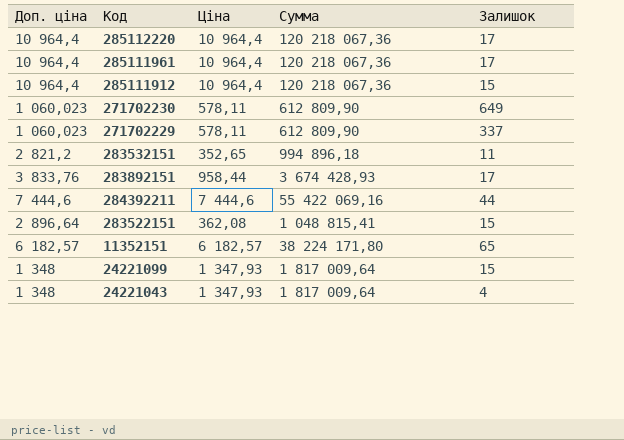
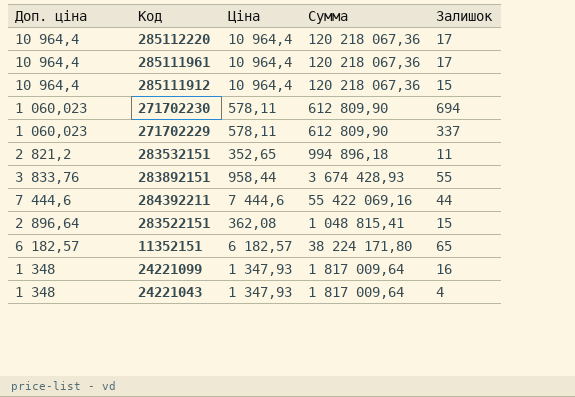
271702230 | Залишок: 649 -> 694
283892151 | Залишок: 17 -> 55
24221099 | Залишок: 15 -> 16

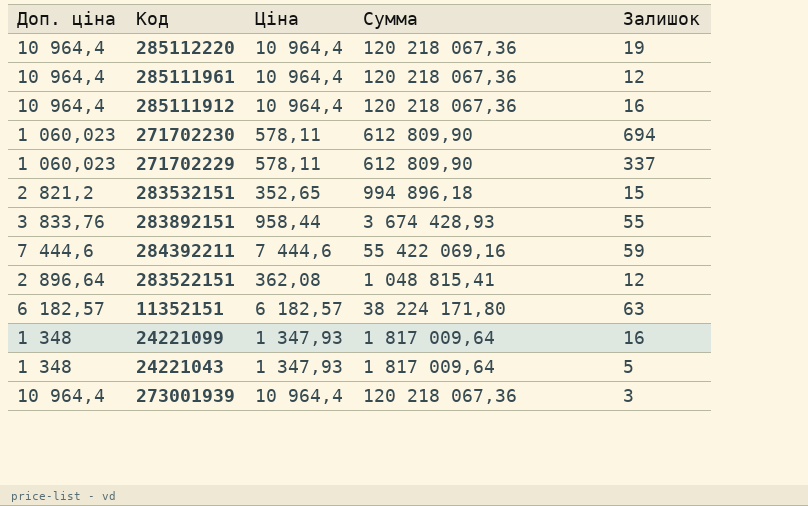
285112220 | Залишок: 17 -> 19
285111961 | Залишок: 17 -> 12
285111912 | Залишок: 15 -> 16
283532151 | Залишок: 11 -> 15
284392211 | Залишок: 44 -> 59
283522151 | Залишок: 15 -> 12
11352151 | Залишок: 65 -> 63
24221043 | Залишок: 4 -> 5
row 273001939: none -> 10 964,4 | 10 964,4 | 120 218 067,36 | 3

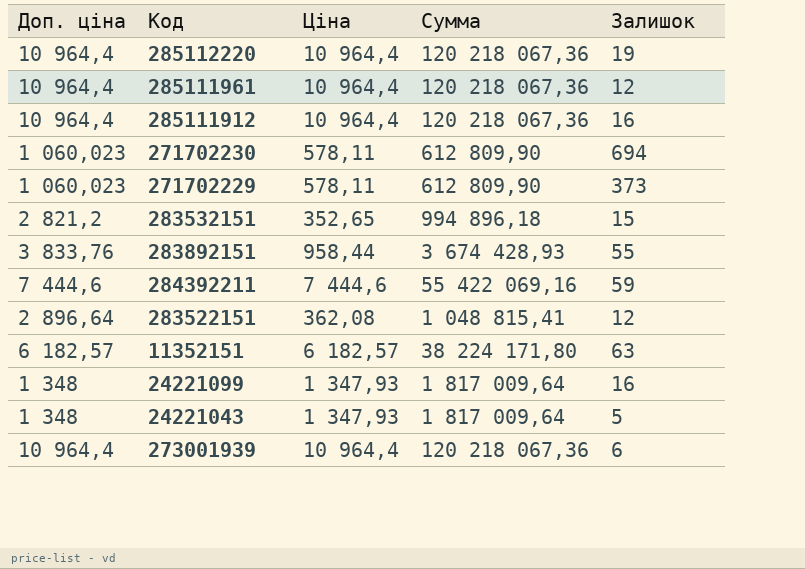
271702229 | Залишок: 337 -> 373
273001939 | Залишок: 3 -> 6

